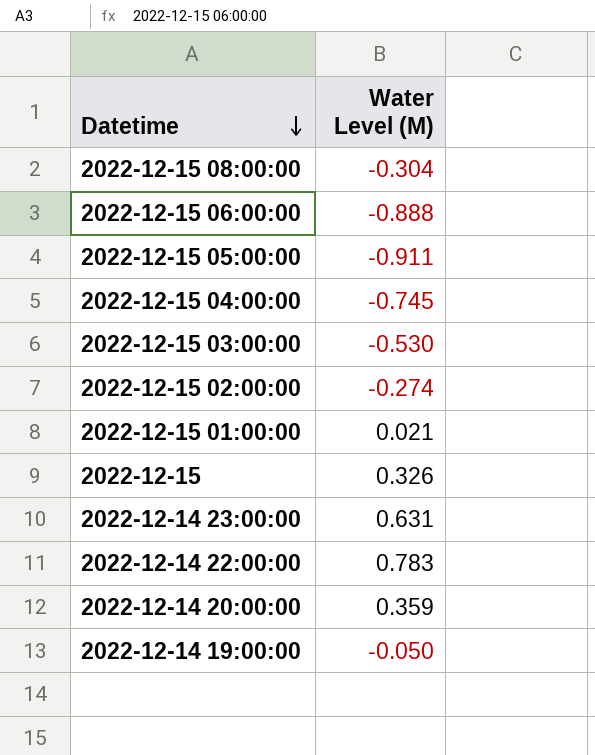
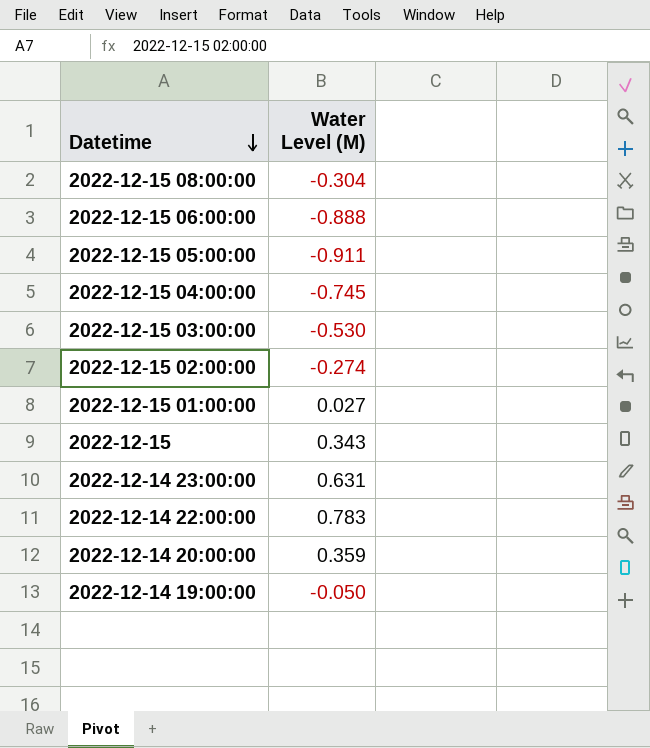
2022-12-15 01:00:00 | Water Level (M): 0.021 -> 0.027
2022-12-15 | Water Level (M): 0.326 -> 0.343

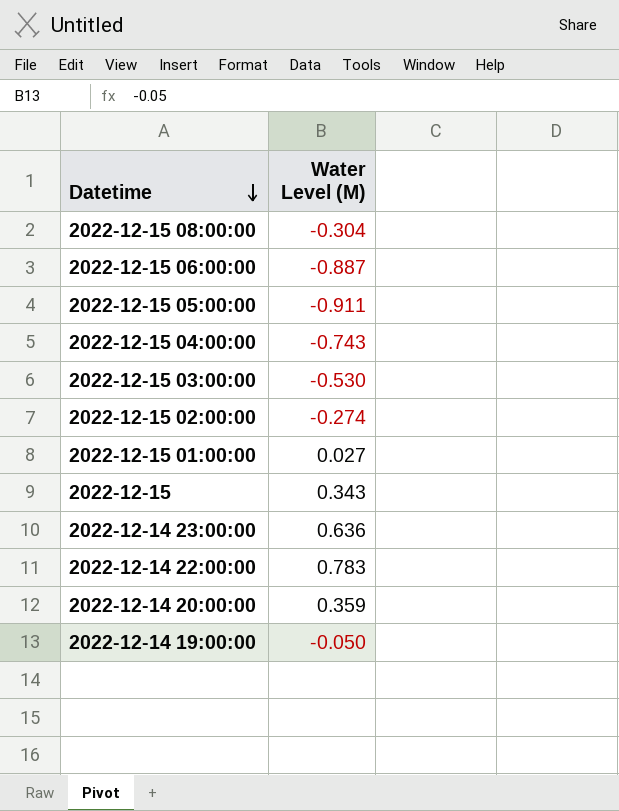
2022-12-15 06:00:00 | Water Level (M): -0.888 -> -0.887
2022-12-15 04:00:00 | Water Level (M): -0.745 -> -0.743
2022-12-14 23:00:00 | Water Level (M): 0.631 -> 0.636

